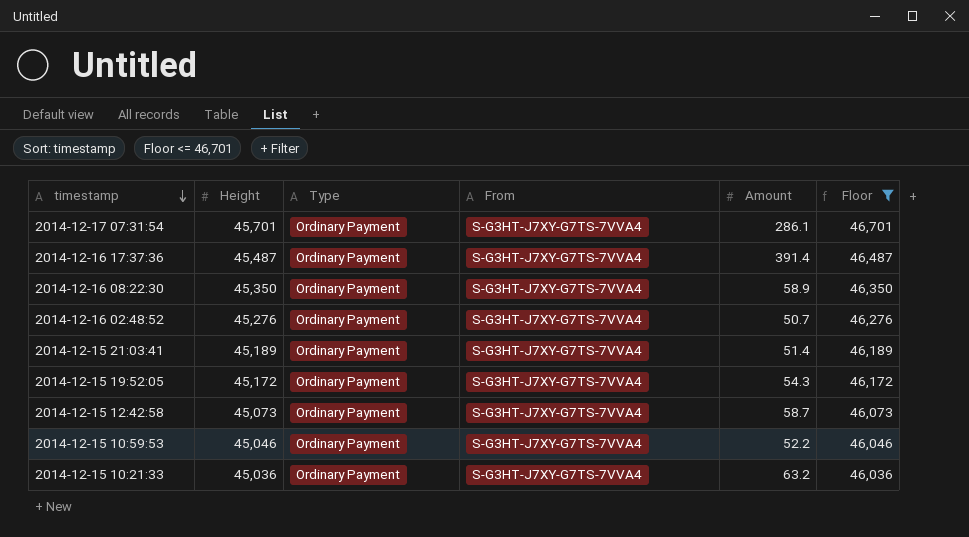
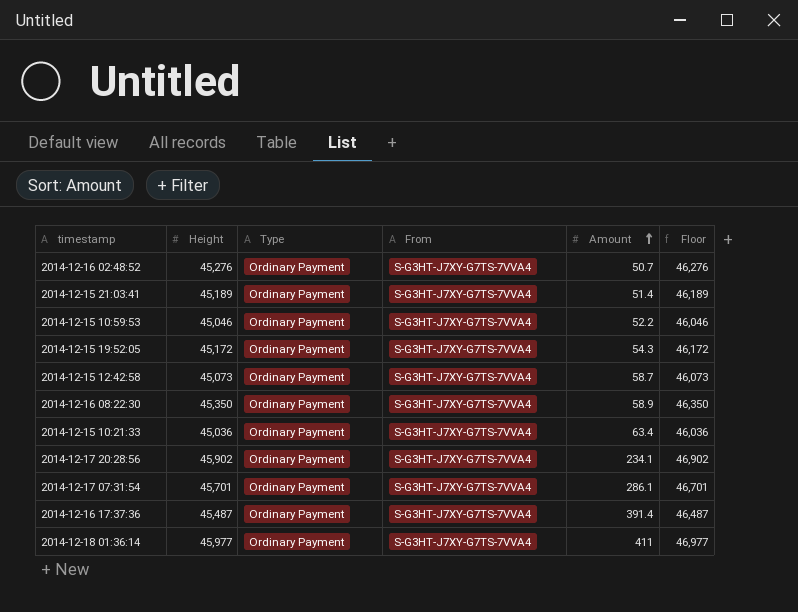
filter: Floor <= 46,701 -> none
row order: timestamp descending -> Amount ascending
2014-12-15 10:21:33 | Amount: 63.2 -> 63.4

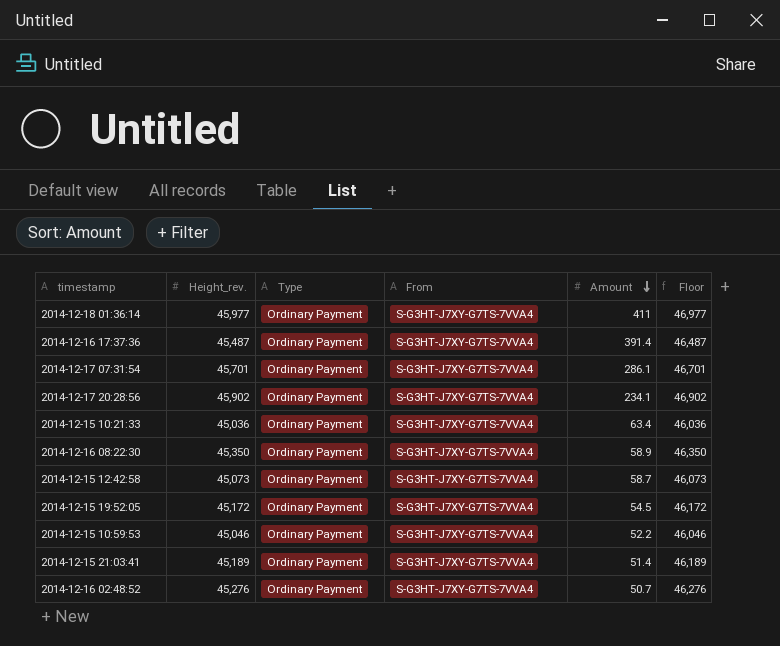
row order: Amount ascending -> Amount descending
column name: Height -> Height_rev.
2014-12-15 19:52:05 | Amount: 54.3 -> 54.5

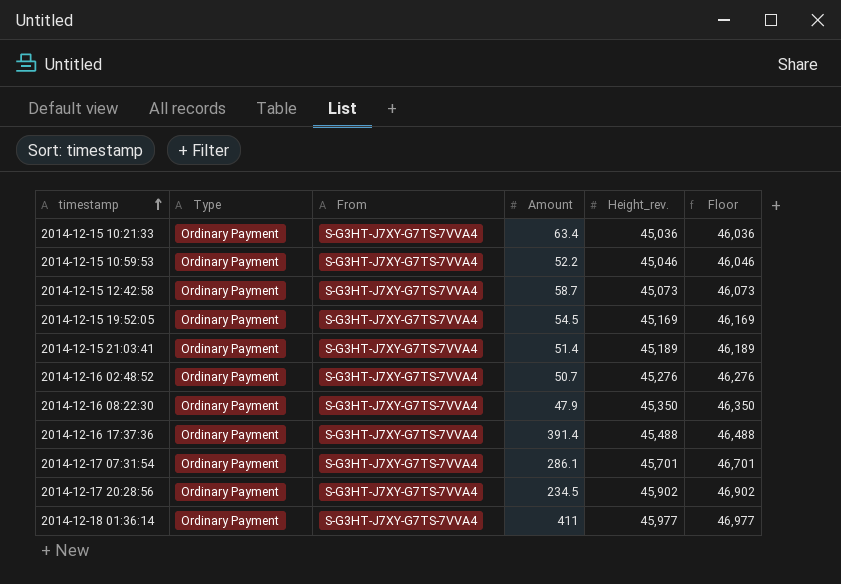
row order: Amount descending -> timestamp ascending
column Height_rev. | position: 2 -> 5
2014-12-15 19:52:05 | Height_rev.: 45,172 -> 45,169
2014-12-15 19:52:05 | Floor: 46,172 -> 46,169
2014-12-16 08:22:30 | Amount: 58.9 -> 47.9
2014-12-16 17:37:36 | Height_rev.: 45,487 -> 45,488
2014-12-16 17:37:36 | Floor: 46,487 -> 46,488
2014-12-17 20:28:56 | Amount: 234.1 -> 234.5

